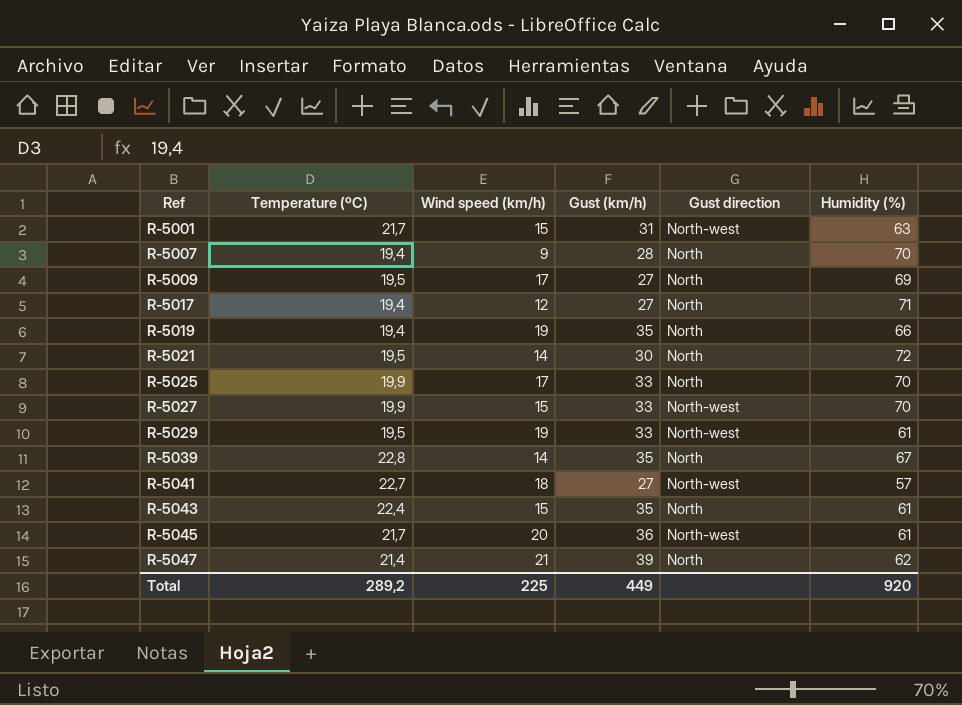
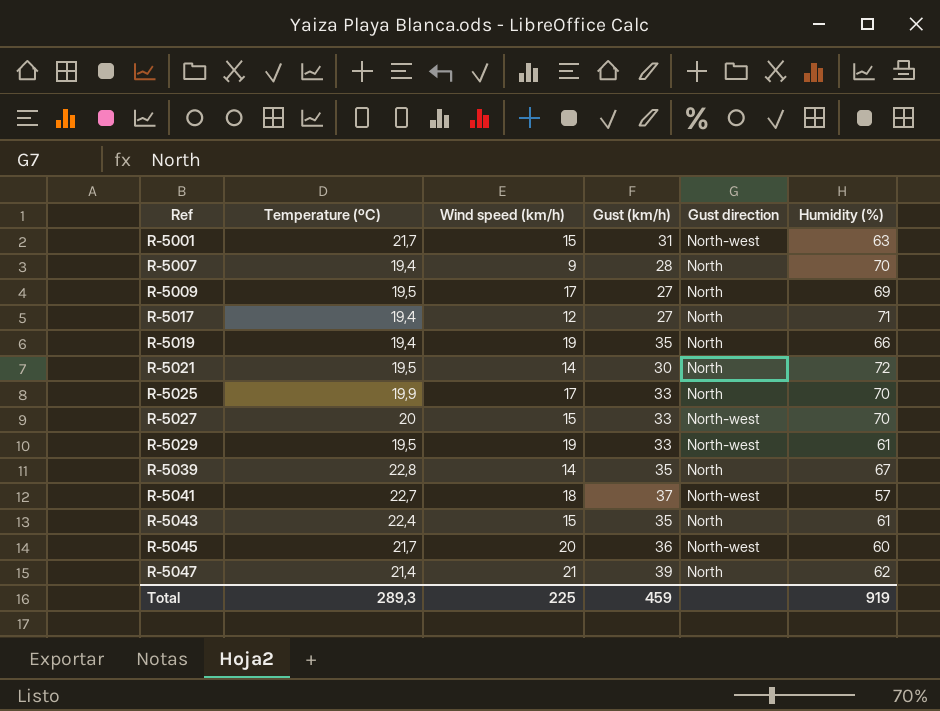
R-5027 | Temperature (ºC): 19,9 -> 20
R-5041 | Gust (km/h): 27 -> 37
R-5045 | Humidity (%): 61 -> 60
Total | Temperature (ºC): 289,2 -> 289,3
Total | Gust (km/h): 449 -> 459
Total | Humidity (%): 920 -> 919

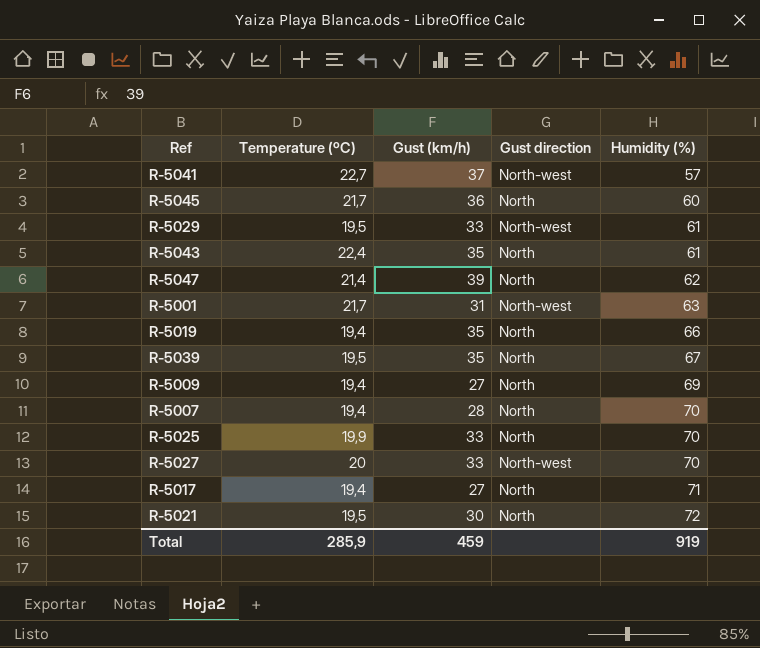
row order: Ref ascending -> Humidity (%) ascending
column Wind speed (km/h) | position: 3 -> none
R-5045 | Gust direction: North-west -> North
R-5039 | Temperature (ºC): 22,8 -> 19,5
R-5009 | Temperature (ºC): 19,5 -> 19,4
Total | Temperature (ºC): 289,3 -> 285,9

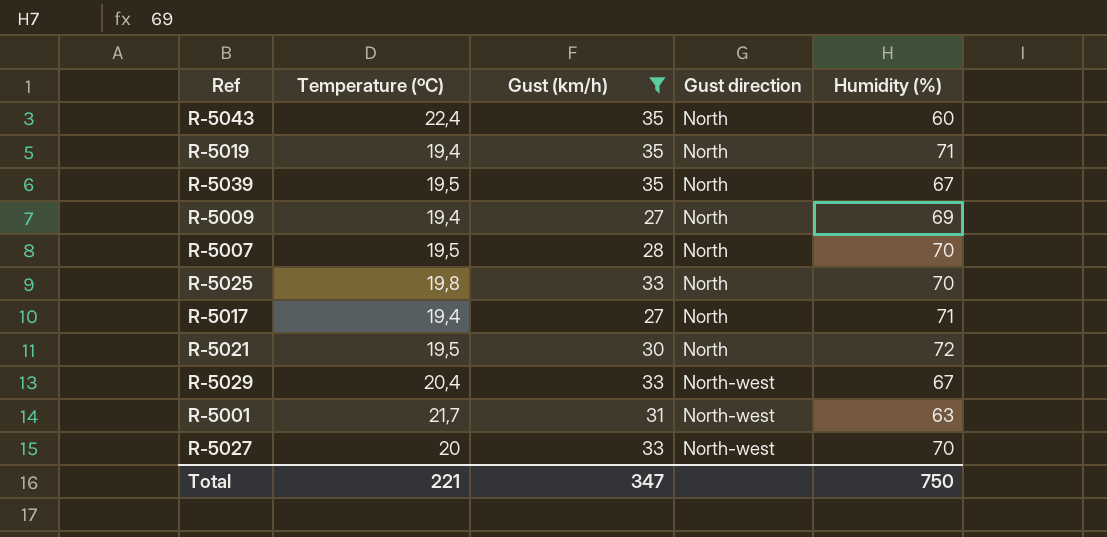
filter: none -> Gust (km/h) <= 35
row order: Humidity (%) ascending -> Gust direction ascending
R-5043 | Humidity (%): 61 -> 60
R-5019 | Humidity (%): 66 -> 71
R-5007 | Temperature (ºC): 19,4 -> 19,5
R-5025 | Temperature (ºC): 19,9 -> 19,8
R-5029 | Temperature (ºC): 19,5 -> 20,4
R-5029 | Humidity (%): 61 -> 67
Total | Temperature (ºC): 285,9 -> 221
Total | Gust (km/h): 459 -> 347
Total | Humidity (%): 919 -> 750

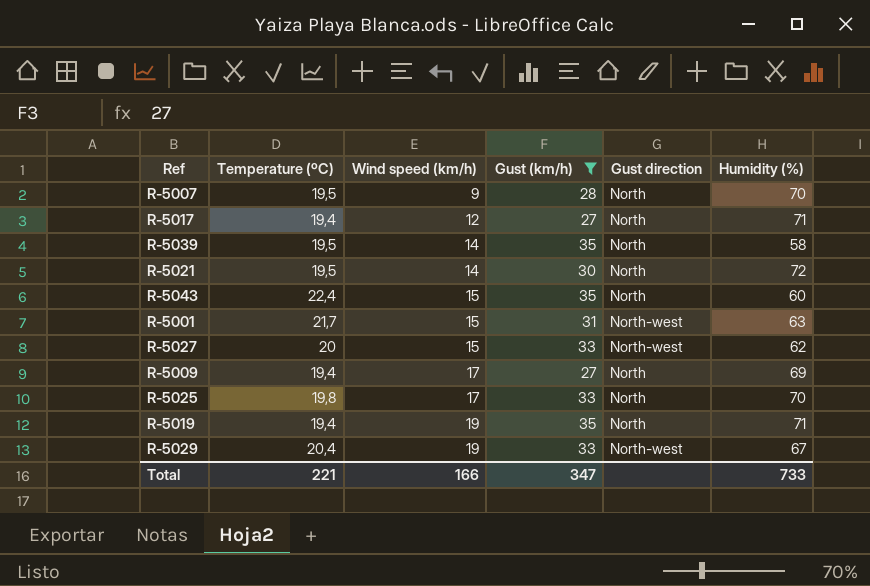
row order: Gust direction ascending -> Wind speed (km/h) ascending
column Wind speed (km/h) | position: none -> 3
R-5039 | Humidity (%): 67 -> 58
R-5027 | Humidity (%): 70 -> 62
Total | Humidity (%): 750 -> 733

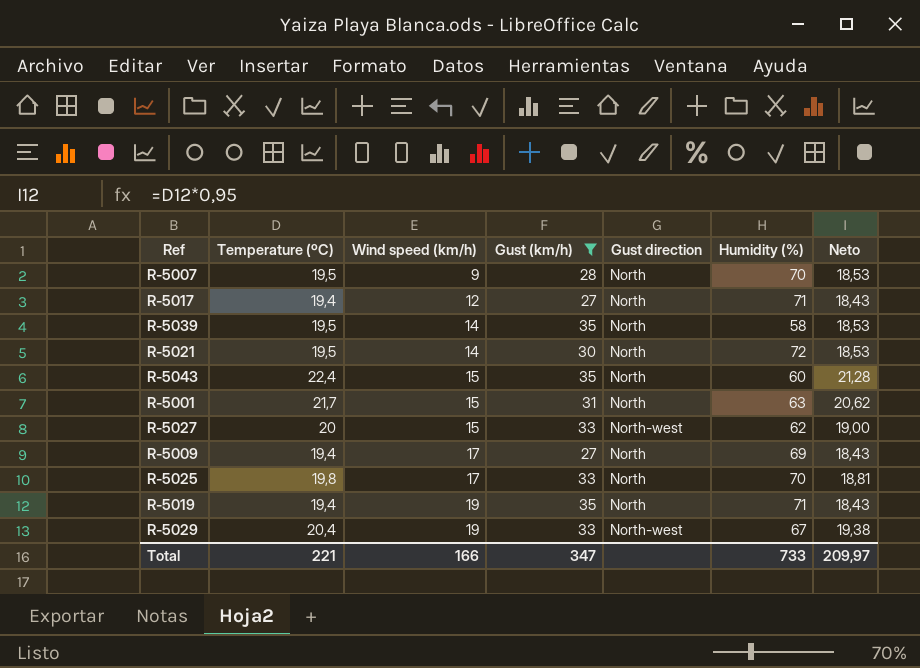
column Neto | formula: none -> [Temperature (ºC)] * 0,95
R-5001 | Gust direction: North-west -> North

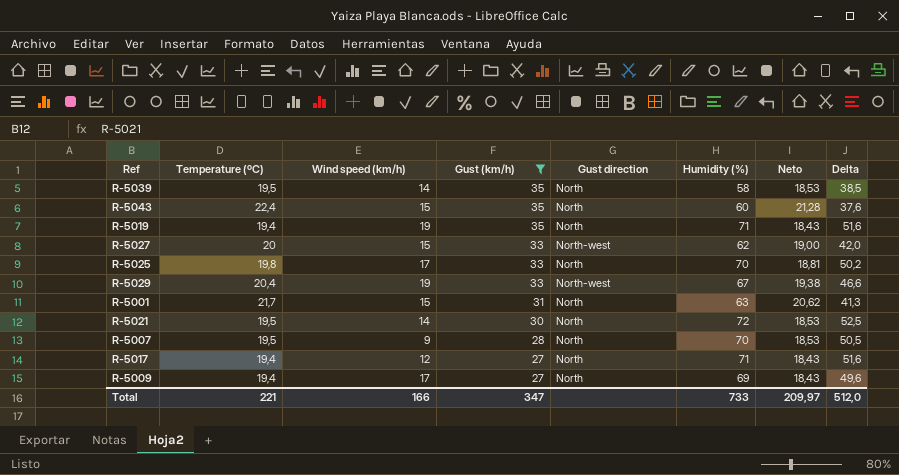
row order: Wind speed (km/h) ascending -> Gust (km/h) descending
column Delta | formula: none -> [Humidity (%)] - [Temperature (ºC)]

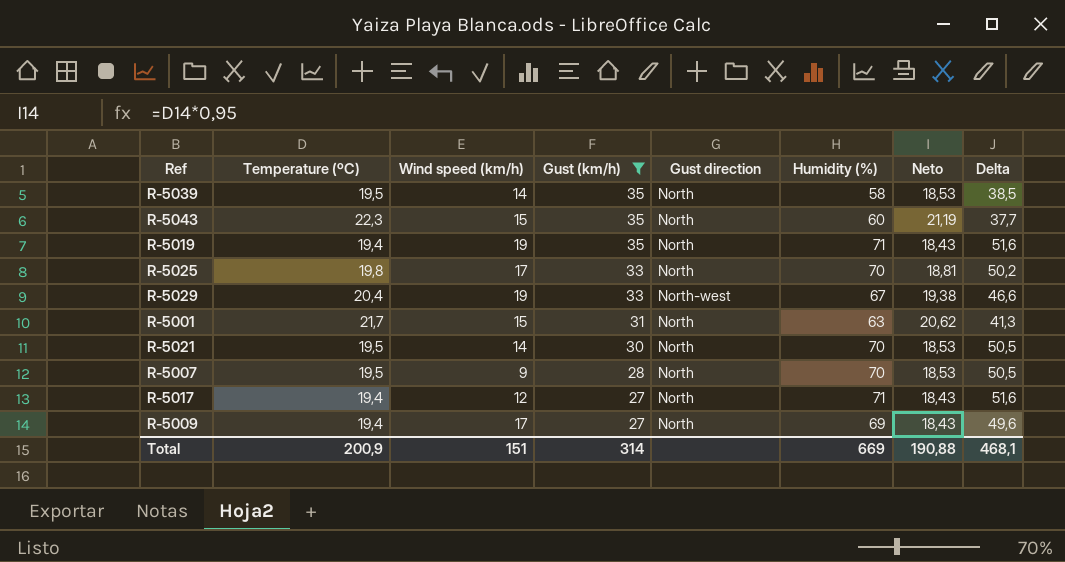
row R-5027: 20 | 15 | 33 | North-west | 62 | 19,00 | 42,0 -> none
R-5043 | Temperature (ºC): 22,4 -> 22,3
R-5043 | Neto: 21,28 -> 21,19
R-5043 | Delta: 37,6 -> 37,7
R-5021 | Humidity (%): 72 -> 70
R-5021 | Delta: 52,5 -> 50,5
Total | Temperature (ºC): 221 -> 200,9
Total | Wind speed (km/h): 166 -> 151
Total | Gust (km/h): 347 -> 314
Total | Humidity (%): 733 -> 669
Total | Neto: 209,97 -> 190,88
Total | Delta: 512,0 -> 468,1

